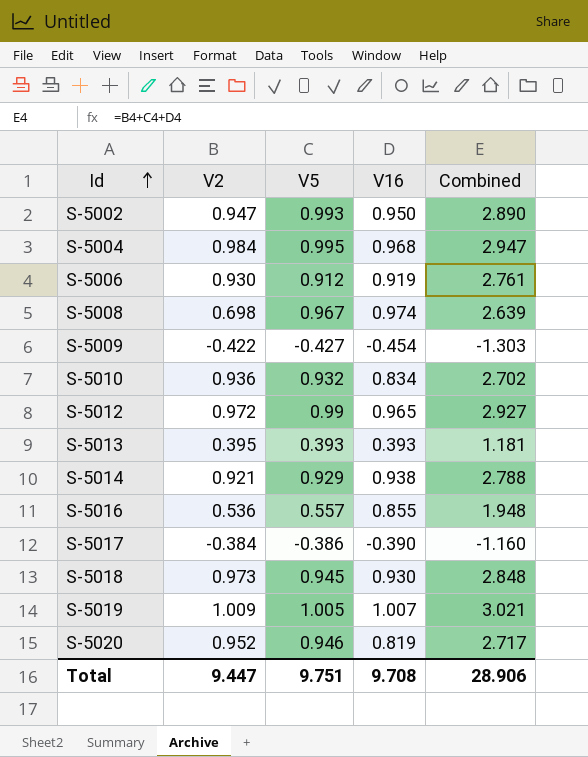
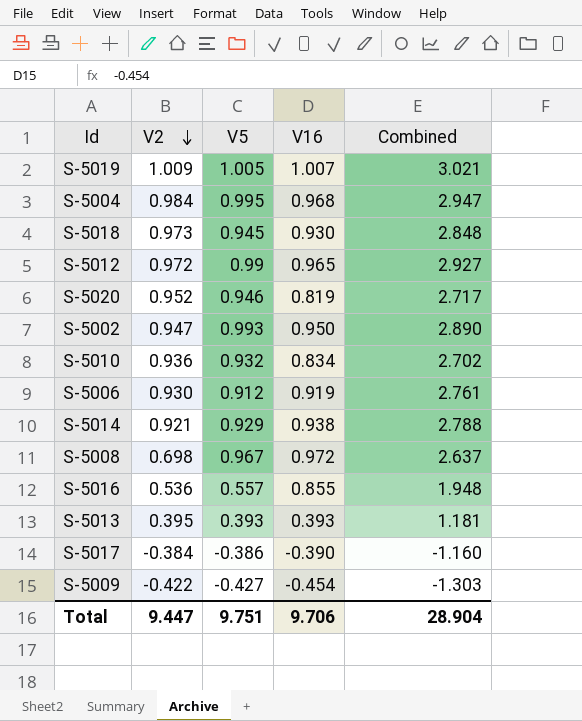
row order: Id ascending -> V2 descending
S-5008 | V16: 0.974 -> 0.972
S-5008 | Combined: 2.639 -> 2.637
Total | V16: 9.708 -> 9.706
Total | Combined: 28.906 -> 28.904

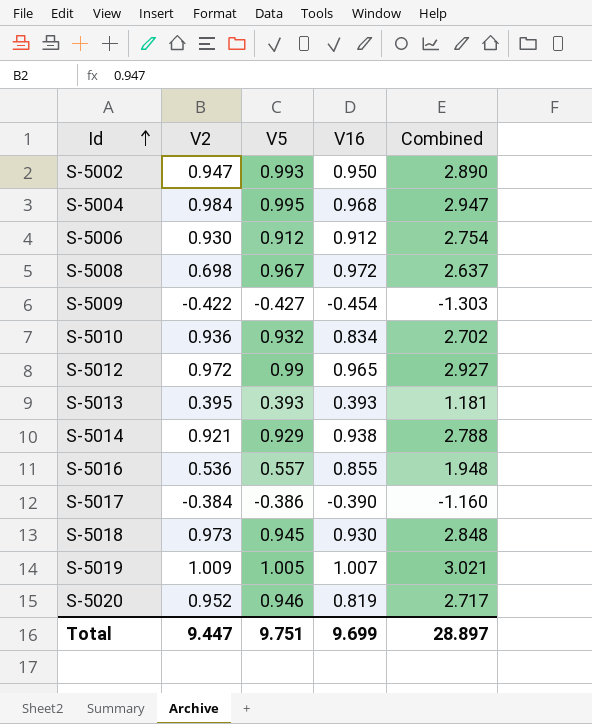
row order: V2 descending -> Id ascending
S-5006 | V16: 0.919 -> 0.912
S-5006 | Combined: 2.761 -> 2.754
Total | V16: 9.706 -> 9.699
Total | Combined: 28.904 -> 28.897

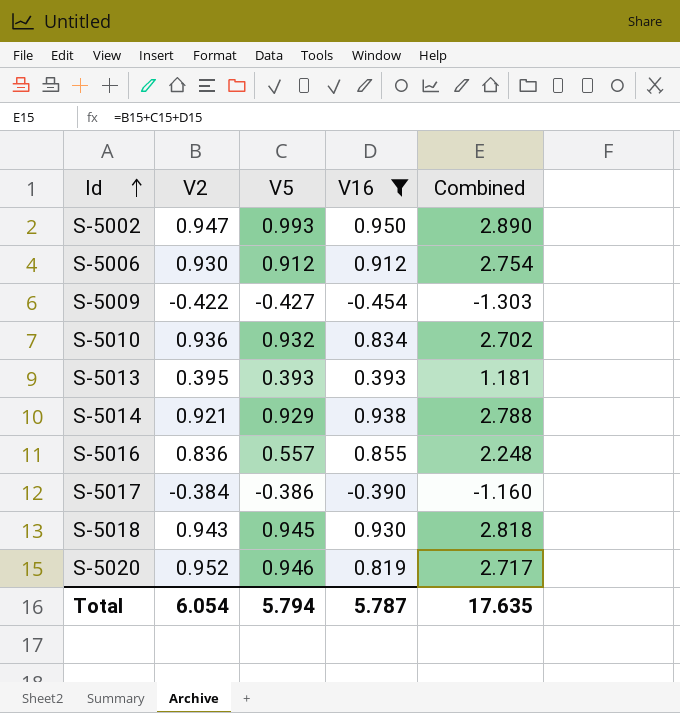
filter: none -> V16 <= 0.950
S-5016 | V2: 0.536 -> 0.836
S-5016 | Combined: 1.948 -> 2.248
S-5018 | V2: 0.973 -> 0.943
S-5018 | Combined: 2.848 -> 2.818
Total | V2: 9.447 -> 6.054
Total | V5: 9.751 -> 5.794
Total | V16: 9.699 -> 5.787
Total | Combined: 28.897 -> 17.635

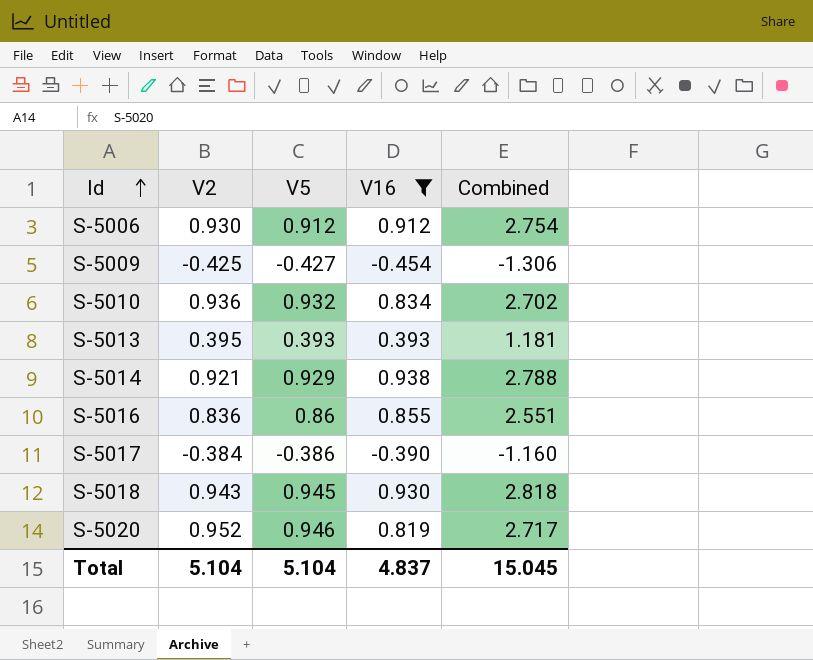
row S-5002: 0.947 | 0.993 | 0.950 | 2.890 -> none
S-5009 | V2: -0.422 -> -0.425
S-5009 | Combined: -1.303 -> -1.306
S-5016 | V5: 0.557 -> 0.86
S-5016 | Combined: 2.248 -> 2.551
Total | V2: 6.054 -> 5.104
Total | V5: 5.794 -> 5.104
Total | V16: 5.787 -> 4.837
Total | Combined: 17.635 -> 15.045

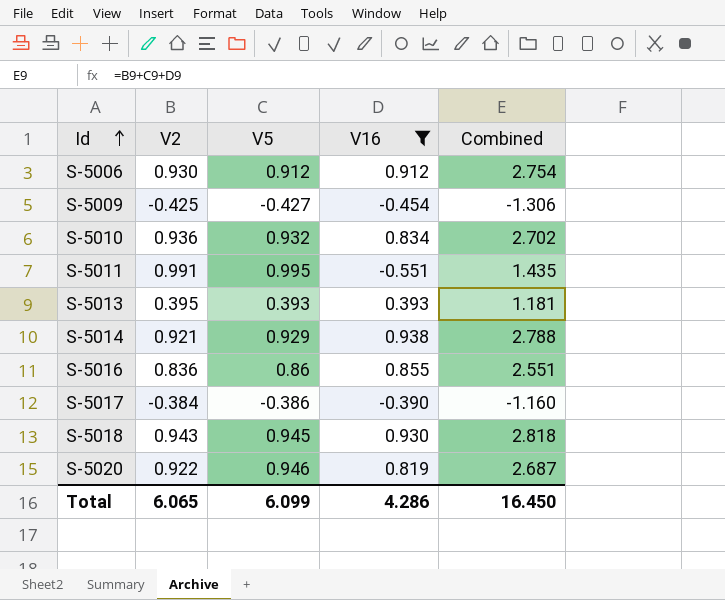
row S-5011: none -> 0.991 | 0.995 | -0.551 | 1.435
S-5020 | V2: 0.952 -> 0.922
S-5020 | Combined: 2.717 -> 2.687
Total | V2: 5.104 -> 6.065
Total | V5: 5.104 -> 6.099
Total | V16: 4.837 -> 4.286
Total | Combined: 15.045 -> 16.450

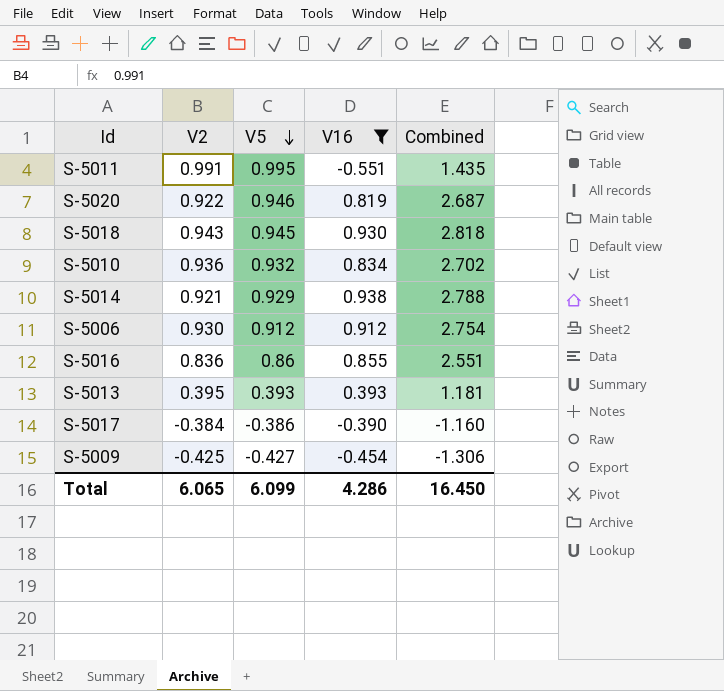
row order: Id ascending -> V5 descending

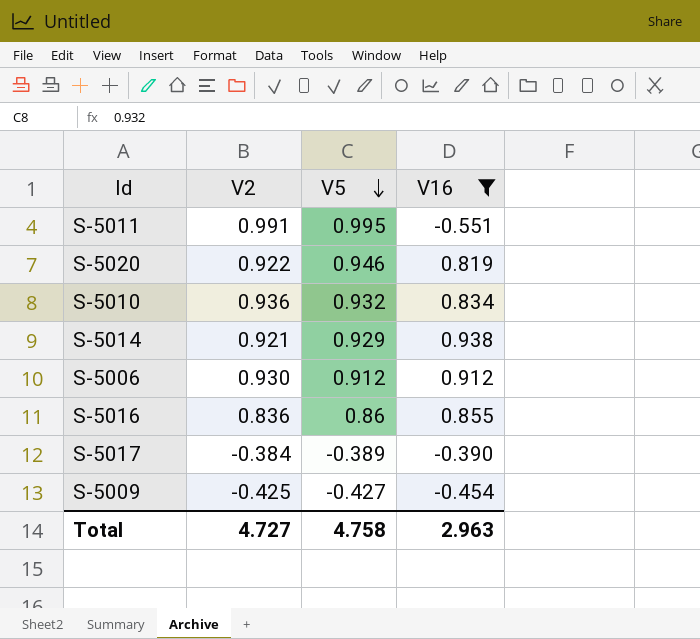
column Combined | formula: [V2] + [V5] + [V16] -> none
row S-5018: 0.943 | 0.945 | 0.930 | 2.818 -> none
row S-5013: 0.395 | 0.393 | 0.393 | 1.181 -> none
S-5017 | V5: -0.386 -> -0.389
Total | V2: 6.065 -> 4.727
Total | V5: 6.099 -> 4.758
Total | V16: 4.286 -> 2.963

